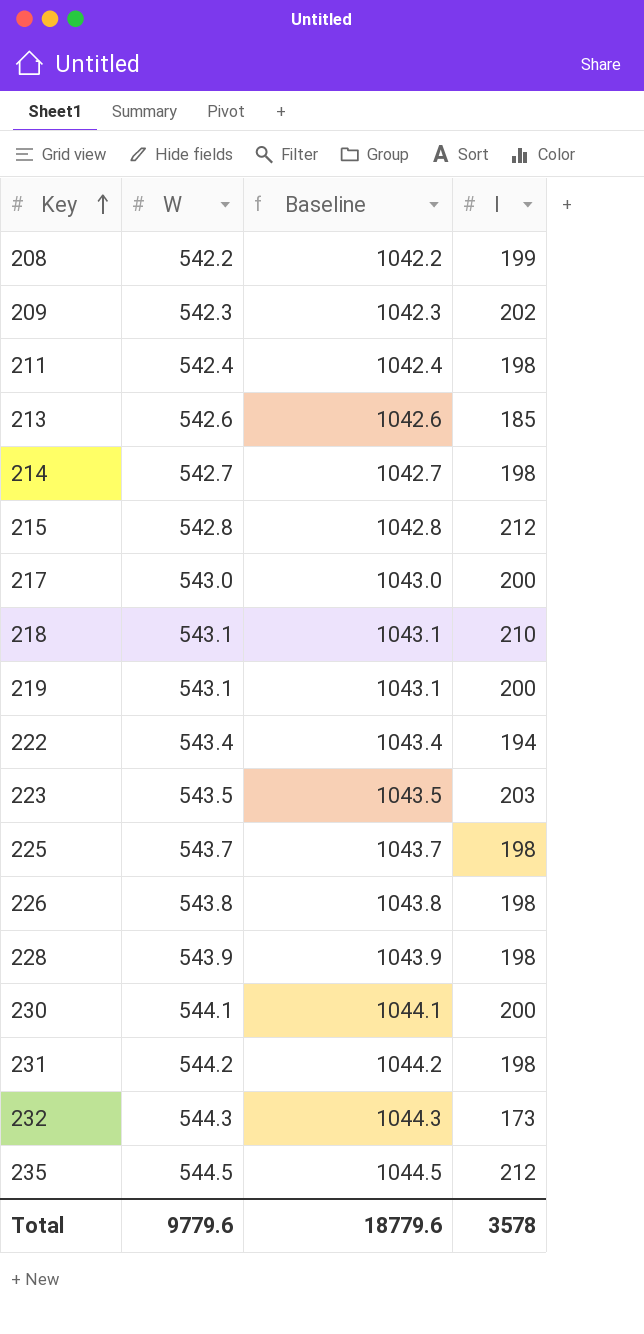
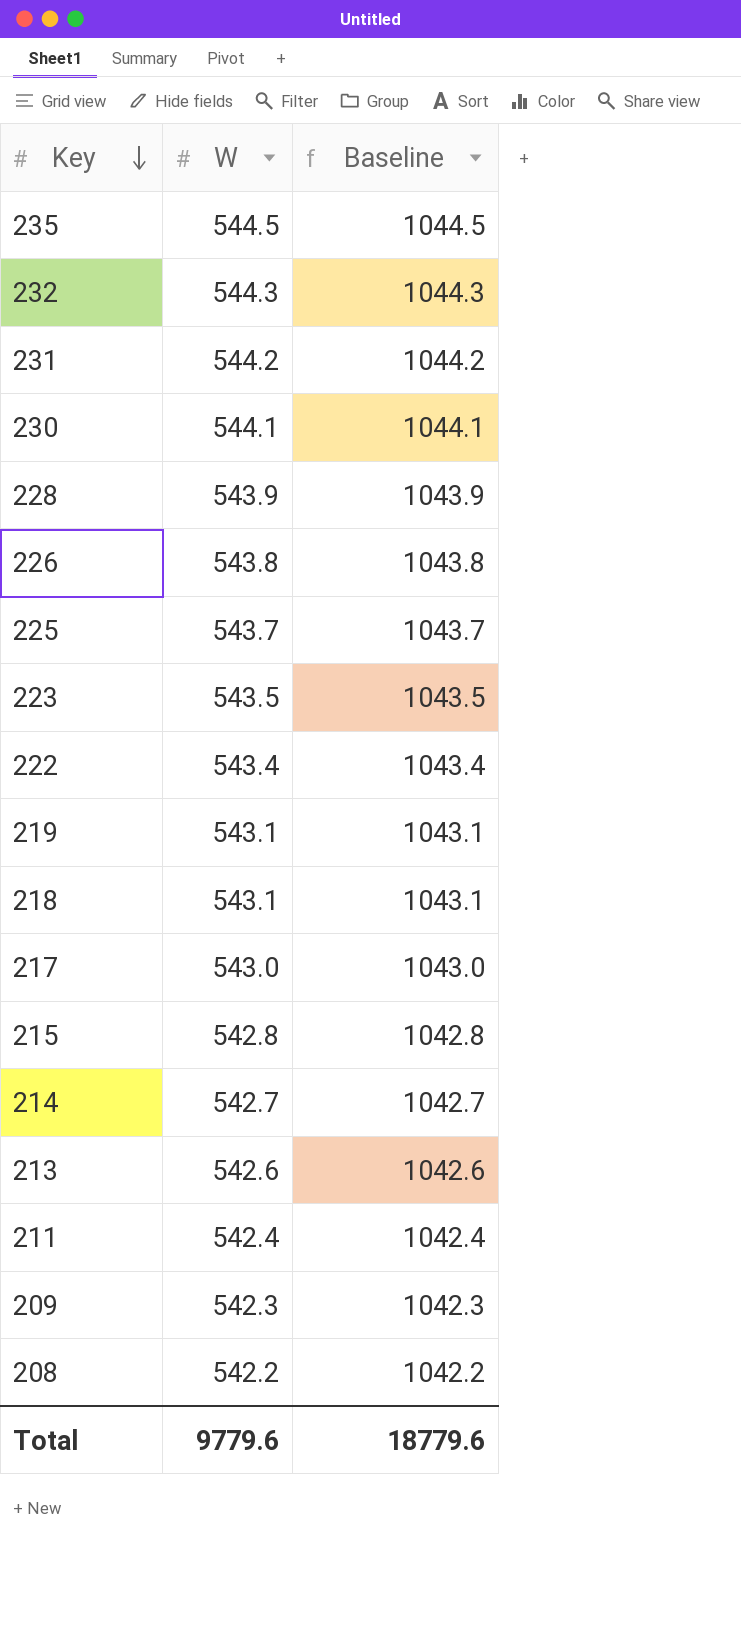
row order: Key ascending -> Key descending
column I | position: 4 -> none

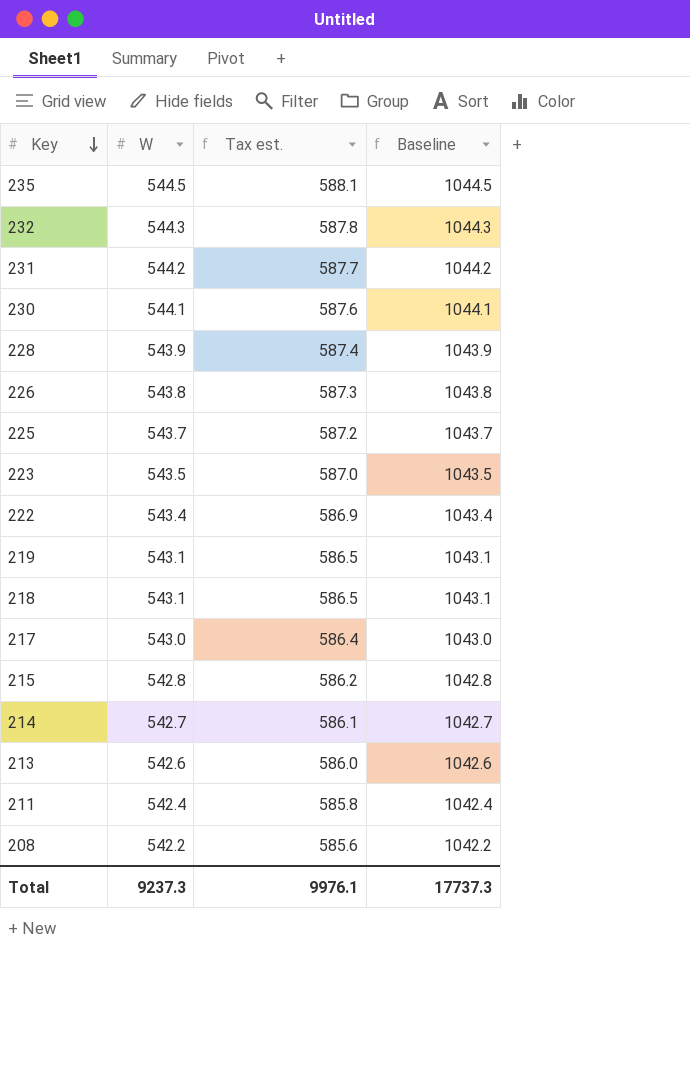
column Tax est. | formula: none -> [W] * 1.08
row 209: 542.3 | 1042.3 -> none
Total | W: 9779.6 -> 9237.3
Total | Baseline: 18779.6 -> 17737.3

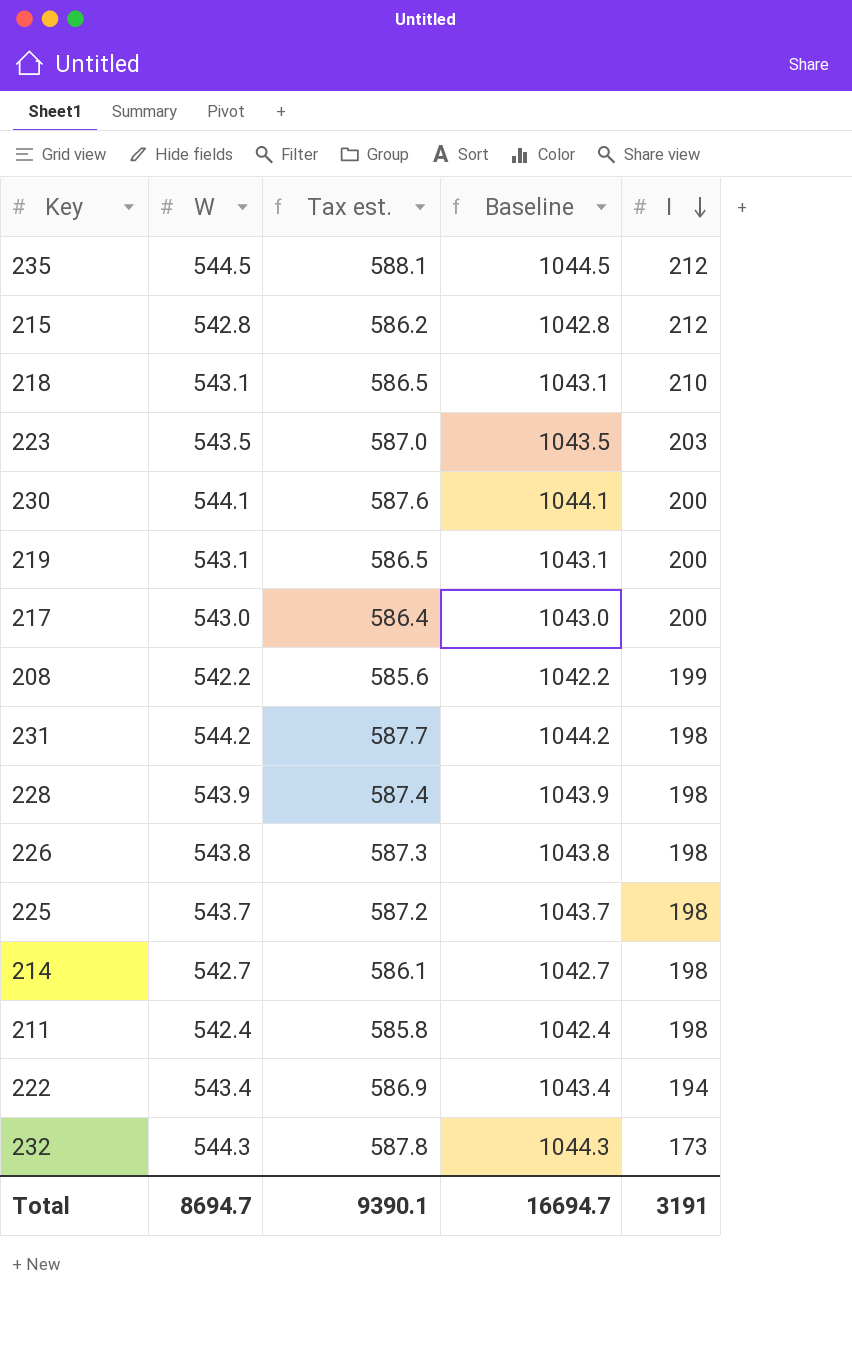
row order: Key descending -> I descending
column I | position: none -> 5
row 213: 542.6 | 586.0 | 1042.6 -> none
Total | W: 9237.3 -> 8694.7
Total | Tax est.: 9976.1 -> 9390.1
Total | Baseline: 17737.3 -> 16694.7

